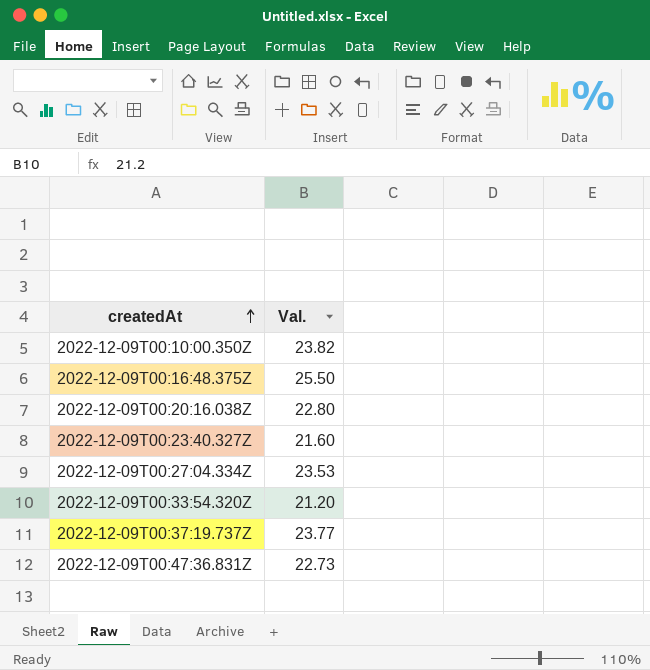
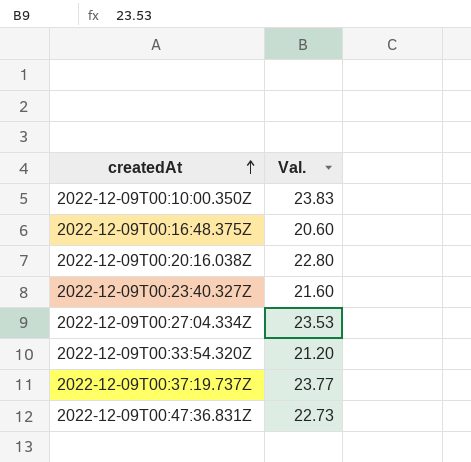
2022-12-09T00:10:00.350Z | Val.: 23.82 -> 23.83
2022-12-09T00:16:48.375Z | Val.: 25.50 -> 20.60

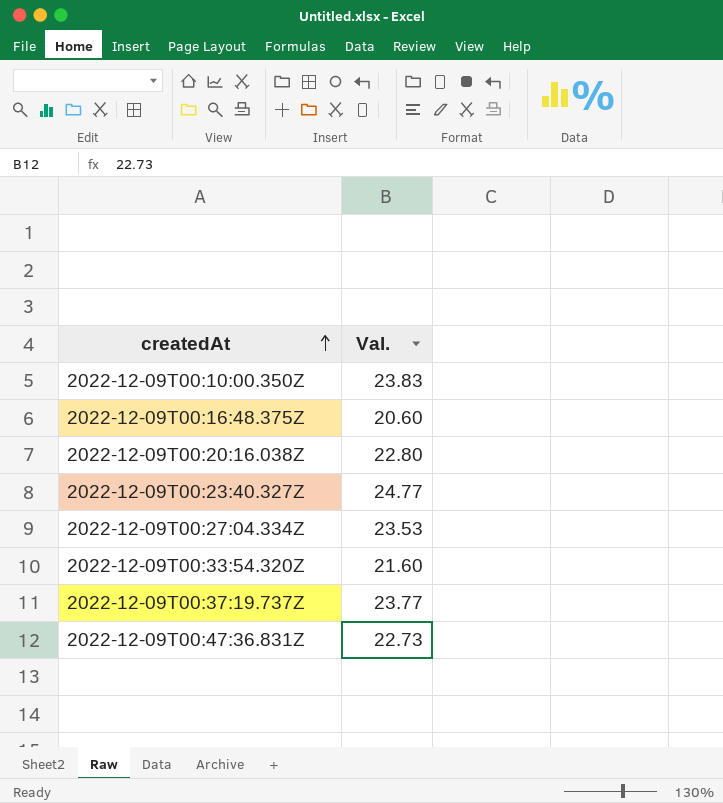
2022-12-09T00:23:40.327Z | Val.: 21.60 -> 24.77
2022-12-09T00:33:54.320Z | Val.: 21.20 -> 21.60

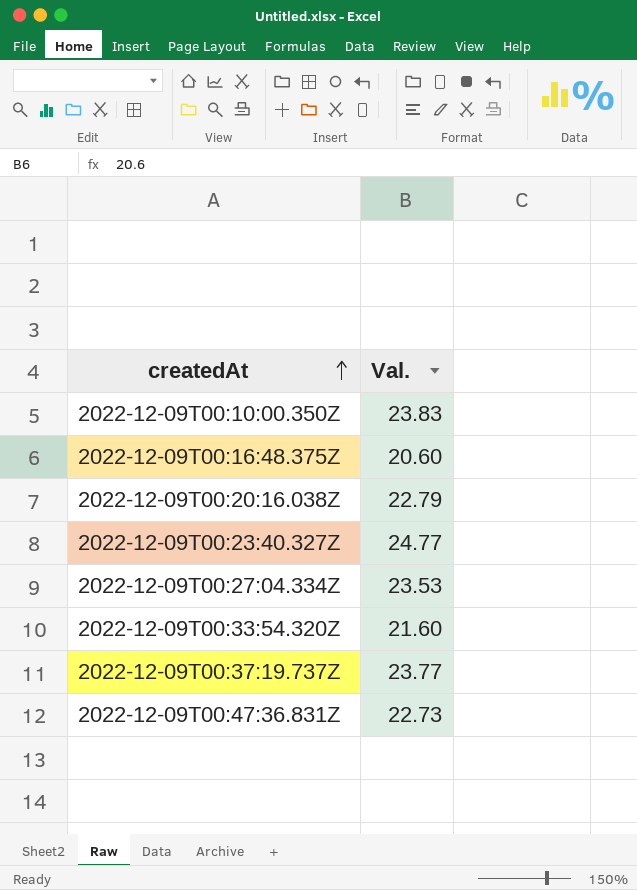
2022-12-09T00:20:16.038Z | Val.: 22.80 -> 22.79

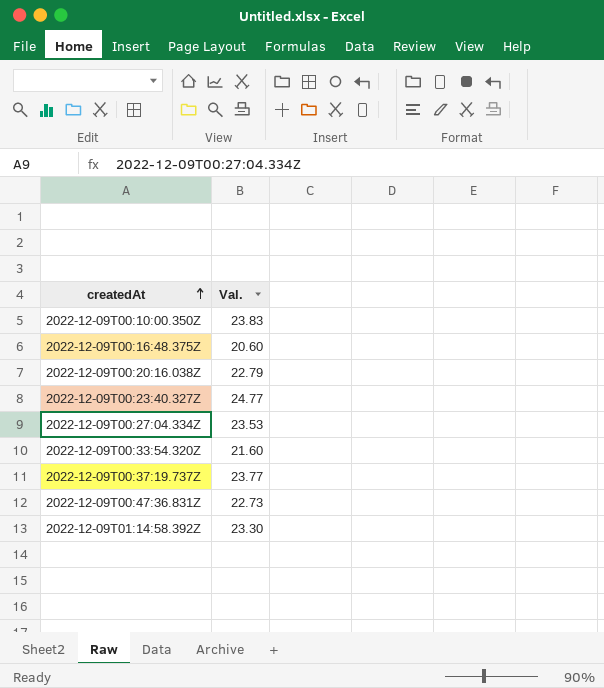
row 2022-12-09T01:14:58.392Z: none -> 23.30

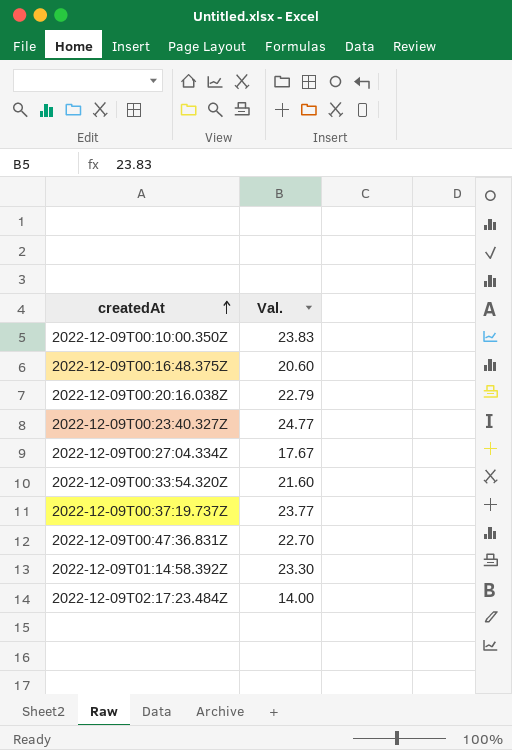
2022-12-09T00:27:04.334Z | Val.: 23.53 -> 17.67
2022-12-09T00:47:36.831Z | Val.: 22.73 -> 22.70
row 2022-12-09T02:17:23.484Z: none -> 14.00

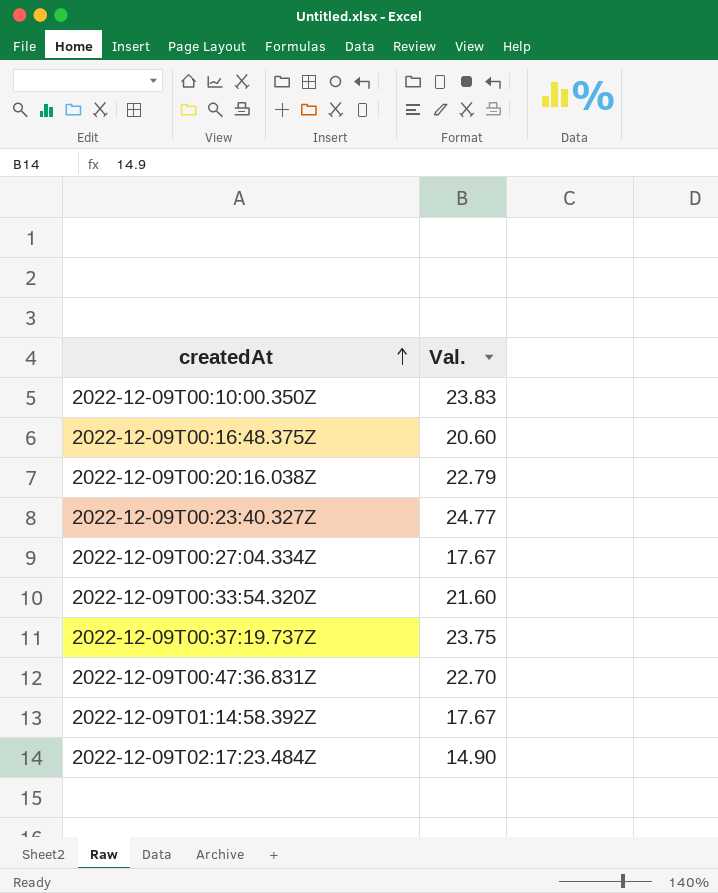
2022-12-09T00:37:19.737Z | Val.: 23.77 -> 23.75
2022-12-09T01:14:58.392Z | Val.: 23.30 -> 17.67
2022-12-09T02:17:23.484Z | Val.: 14.00 -> 14.90

